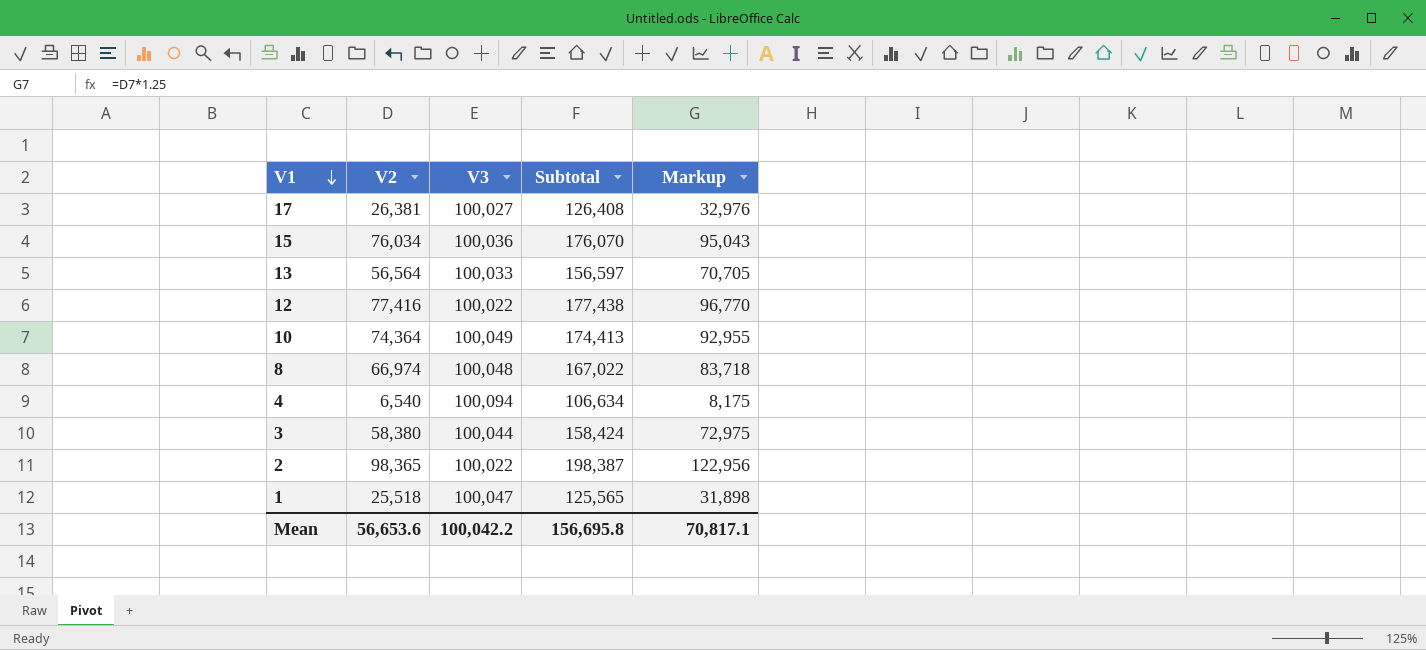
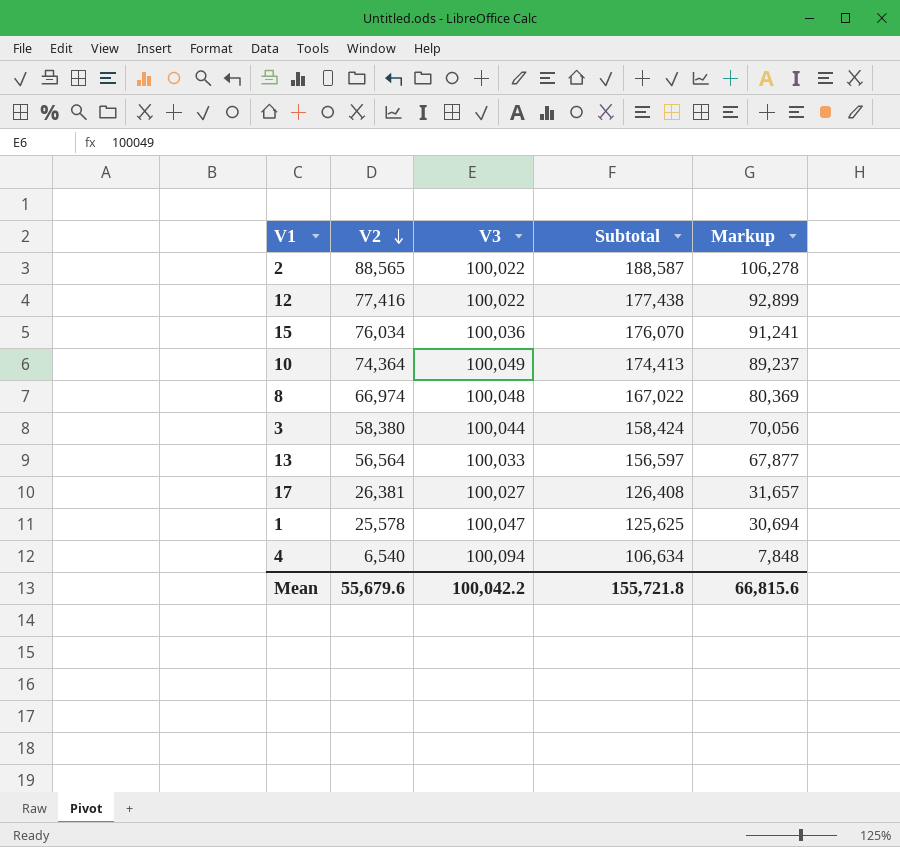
row order: V1 descending -> V2 descending
column Markup | formula: [V2] * 1.25 -> [V2] * 1.2
2 | V2: 98,365 -> 88,565
2 | Subtotal: 198,387 -> 188,587
1 | V2: 25,518 -> 25,578
1 | Subtotal: 125,565 -> 125,625
Mean | V2: 56,653.6 -> 55,679.6
Mean | Subtotal: 156,695.8 -> 155,721.8
Mean | Markup: 70,817.1 -> 66,815.6

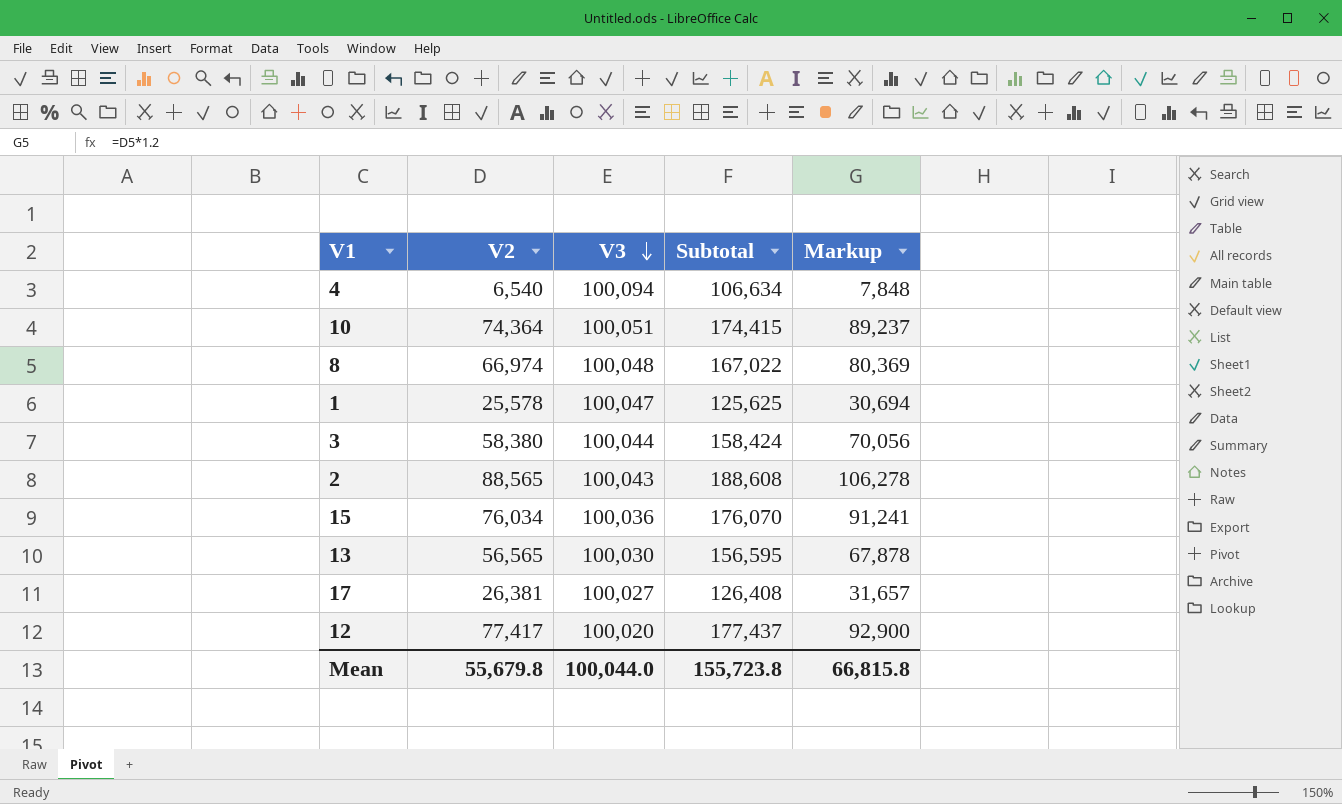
row order: V2 descending -> V3 descending
10 | V3: 100,049 -> 100,051
10 | Subtotal: 174,413 -> 174,415
2 | V3: 100,022 -> 100,043
2 | Subtotal: 188,587 -> 188,608
13 | V2: 56,564 -> 56,565
13 | V3: 100,033 -> 100,030
13 | Subtotal: 156,597 -> 156,595
13 | Markup: 67,877 -> 67,878
12 | V2: 77,416 -> 77,417
12 | V3: 100,022 -> 100,020
12 | Subtotal: 177,438 -> 177,437
12 | Markup: 92,899 -> 92,900
Mean | V2: 55,679.6 -> 55,679.8
Mean | V3: 100,042.2 -> 100,044.0
Mean | Subtotal: 155,721.8 -> 155,723.8
Mean | Markup: 66,815.6 -> 66,815.8

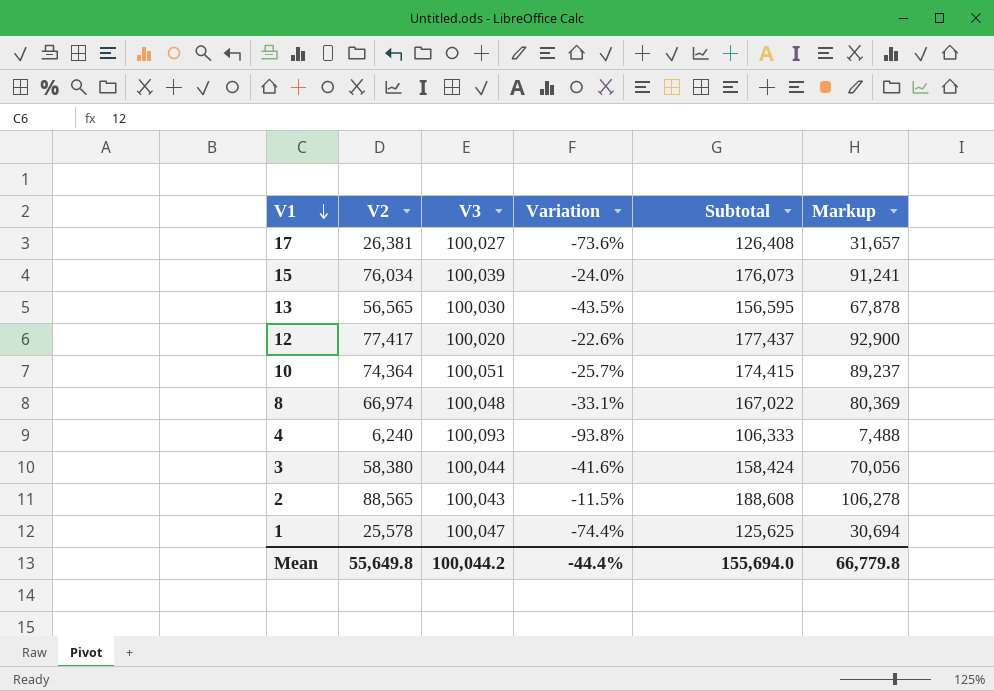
row order: V3 descending -> V1 descending
column Variation | formula: none -> ([V2] - [V3]) / [V3]
15 | V3: 100,036 -> 100,039
15 | Subtotal: 176,070 -> 176,073
4 | V2: 6,540 -> 6,240
4 | V3: 100,094 -> 100,093
4 | Subtotal: 106,634 -> 106,333
4 | Markup: 7,848 -> 7,488
Mean | V2: 55,679.8 -> 55,649.8
Mean | V3: 100,044.0 -> 100,044.2
Mean | Subtotal: 155,723.8 -> 155,694.0
Mean | Markup: 66,815.8 -> 66,779.8

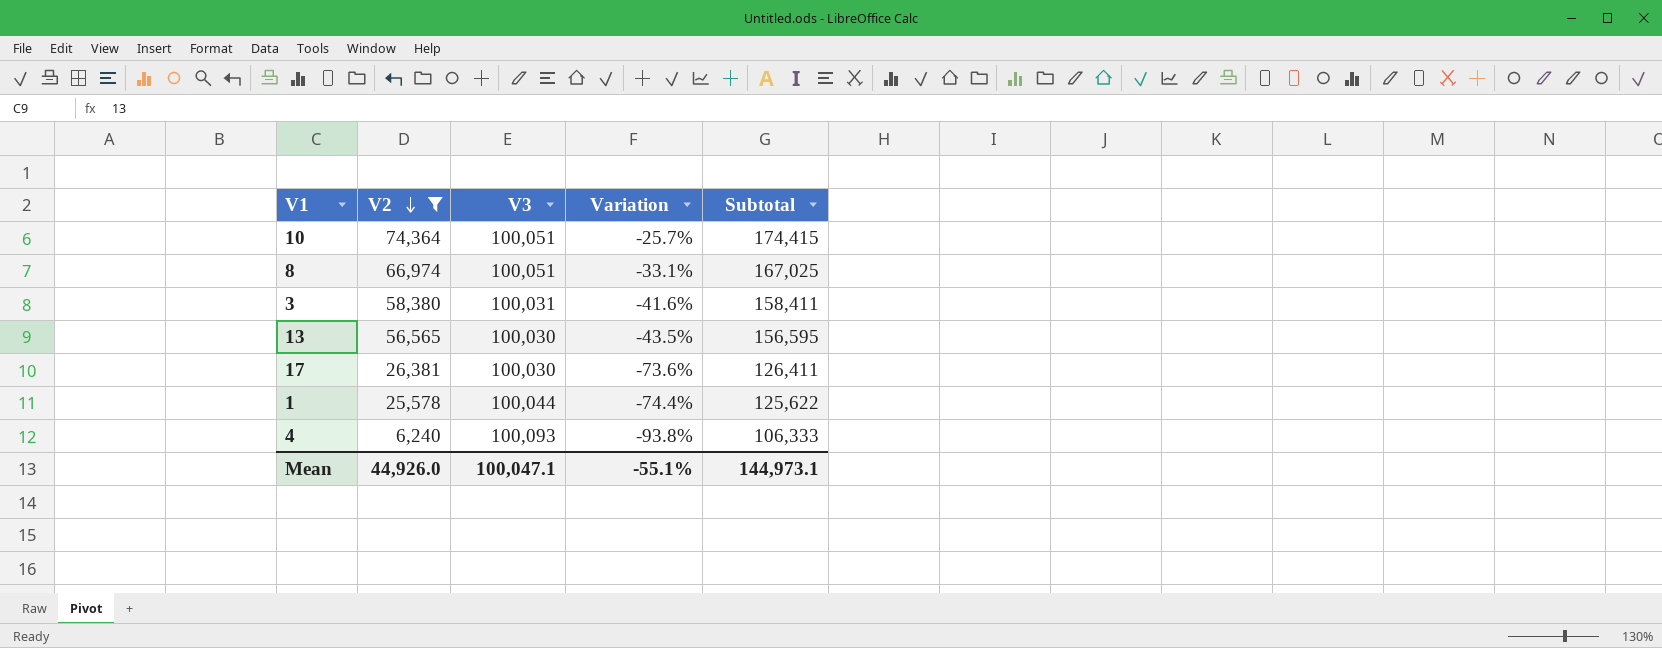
filter: none -> V2 <= 74,364
row order: V1 descending -> V2 descending
column Markup | formula: [V2] * 1.2 -> none
8 | V3: 100,048 -> 100,051
8 | Subtotal: 167,022 -> 167,025
3 | V3: 100,044 -> 100,031
3 | Subtotal: 158,424 -> 158,411
17 | V3: 100,027 -> 100,030
17 | Subtotal: 126,408 -> 126,411
1 | V3: 100,047 -> 100,044
1 | Subtotal: 125,625 -> 125,622
Mean | V2: 55,649.8 -> 44,926.0
Mean | V3: 100,044.2 -> 100,047.1
Mean | Variation: -44.4% -> -55.1%
Mean | Subtotal: 155,694.0 -> 144,973.1

